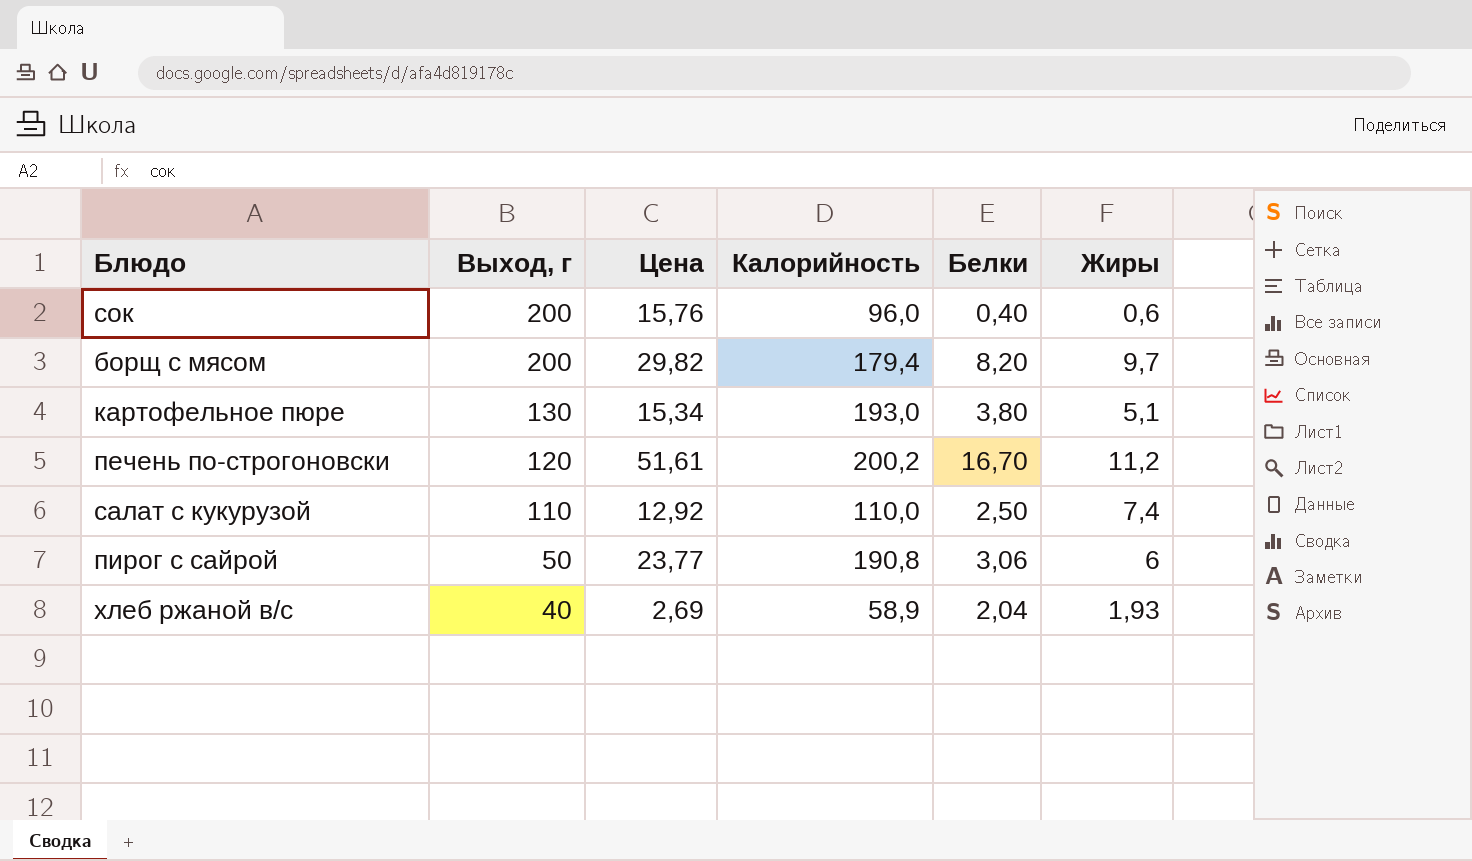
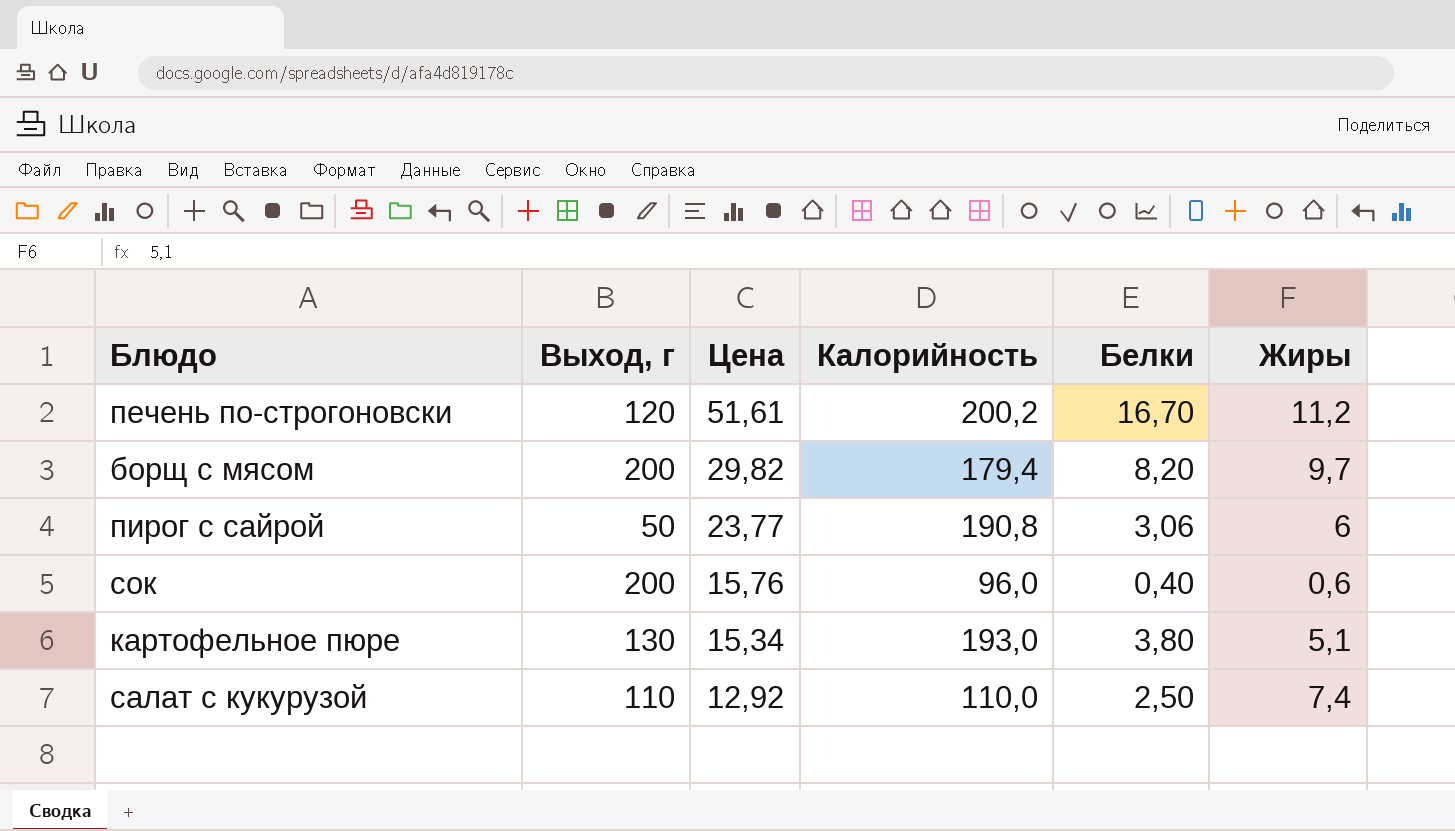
row order: Выход, г descending -> Цена descending
row хлеб ржаной в/с: 40 | 2,69 | 58,9 | 2,04 | 1,93 -> none

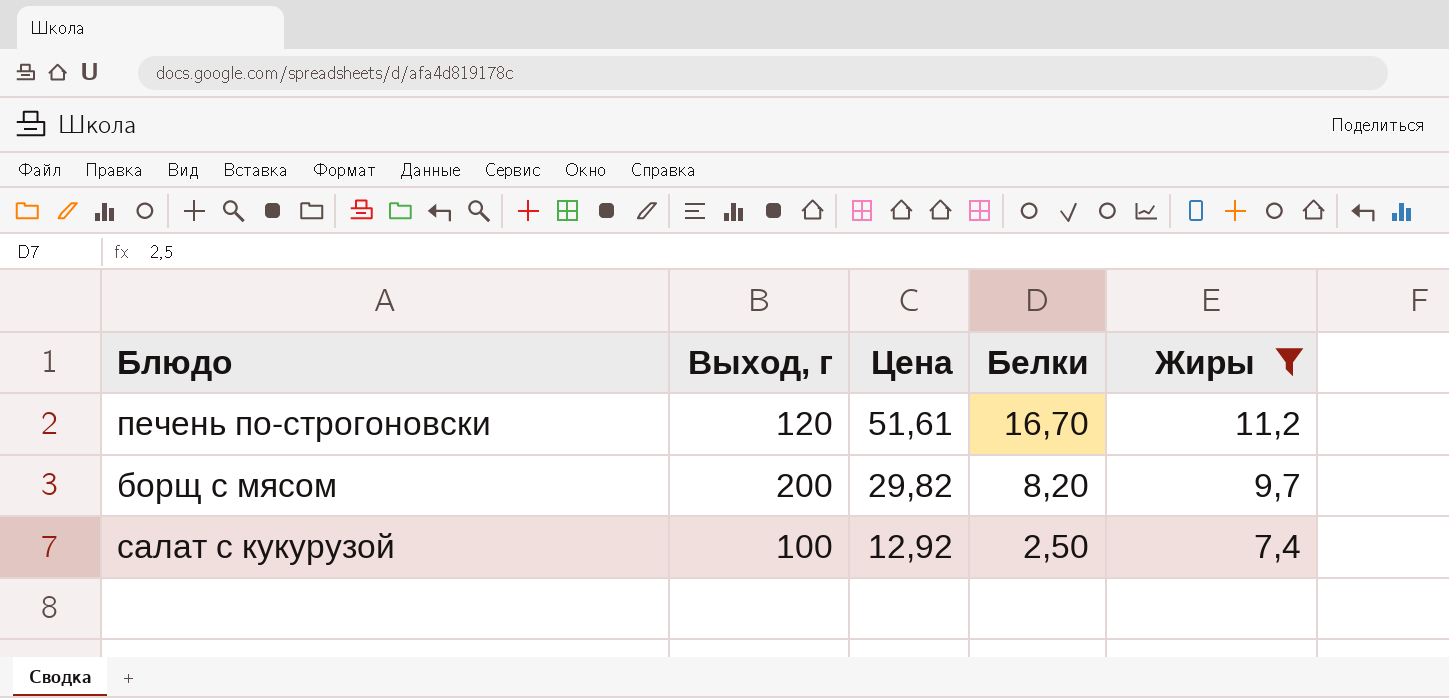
filter: none -> Жиры >= 7,4
column Калорийность | position: 4 -> none
салат с кукурузой | Выход, г: 110 -> 100

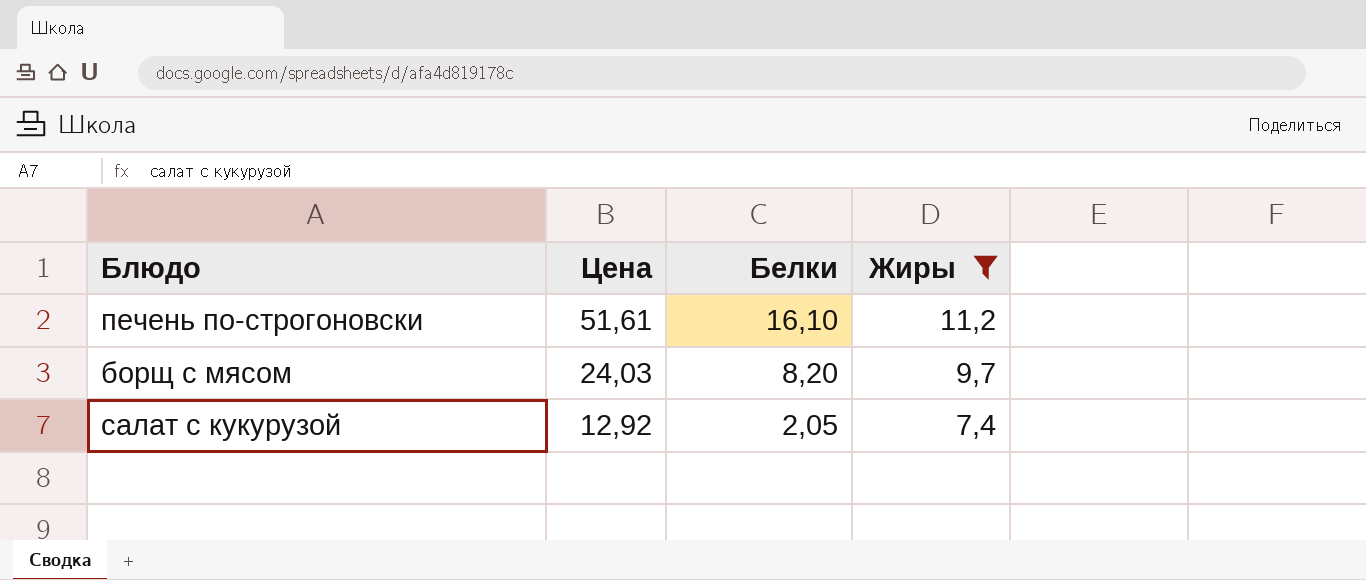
column Выход, г | position: 2 -> none
печень по-строгоновски | Белки: 16,70 -> 16,10
борщ с мясом | Цена: 29,82 -> 24,03
салат с кукурузой | Белки: 2,50 -> 2,05

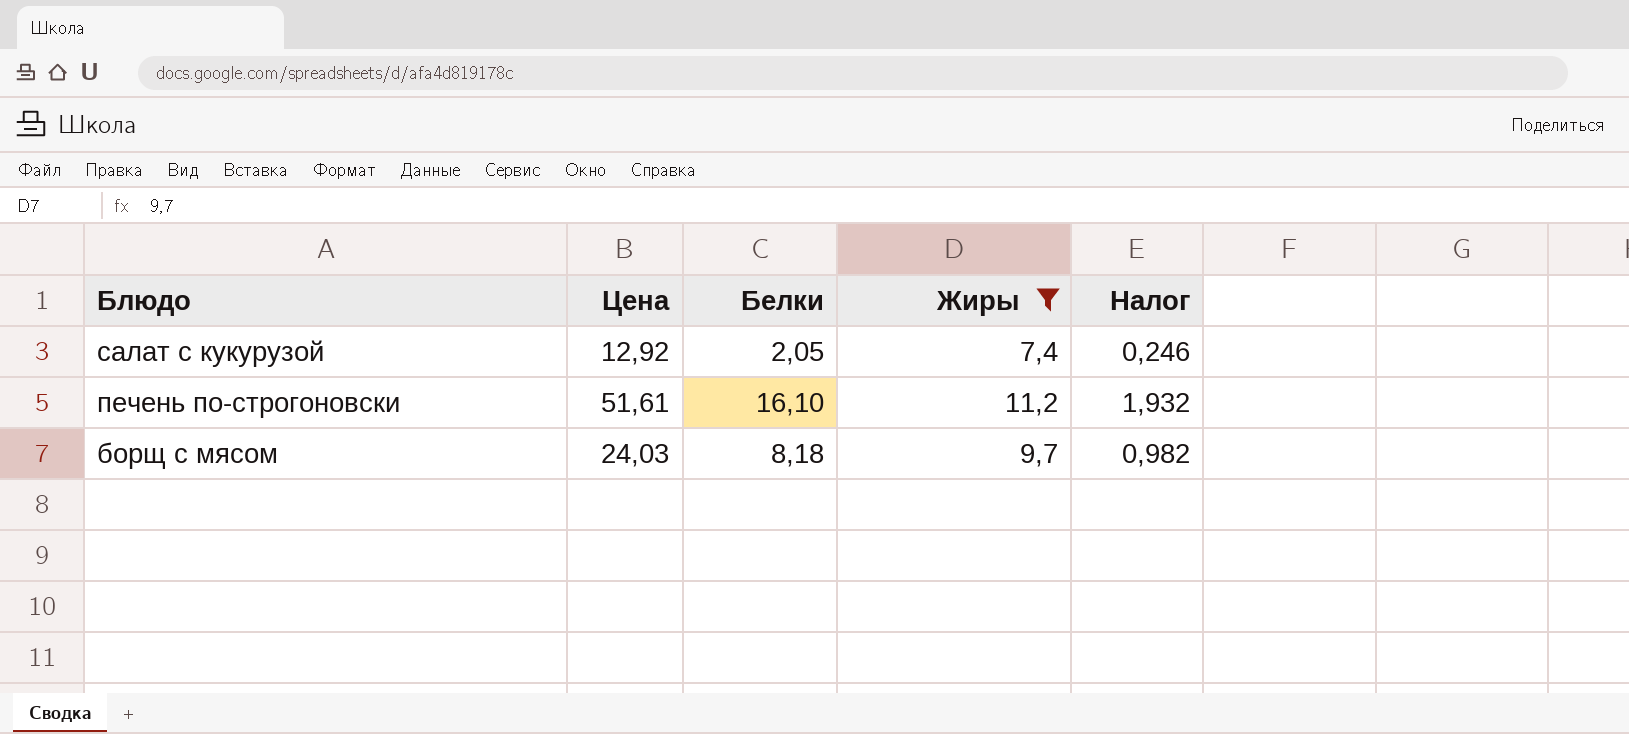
row order: Цена descending -> Блюдо descending
column Налог | formula: none -> [Белки] * 0,12
борщ с мясом | Белки: 8,20 -> 8,18

